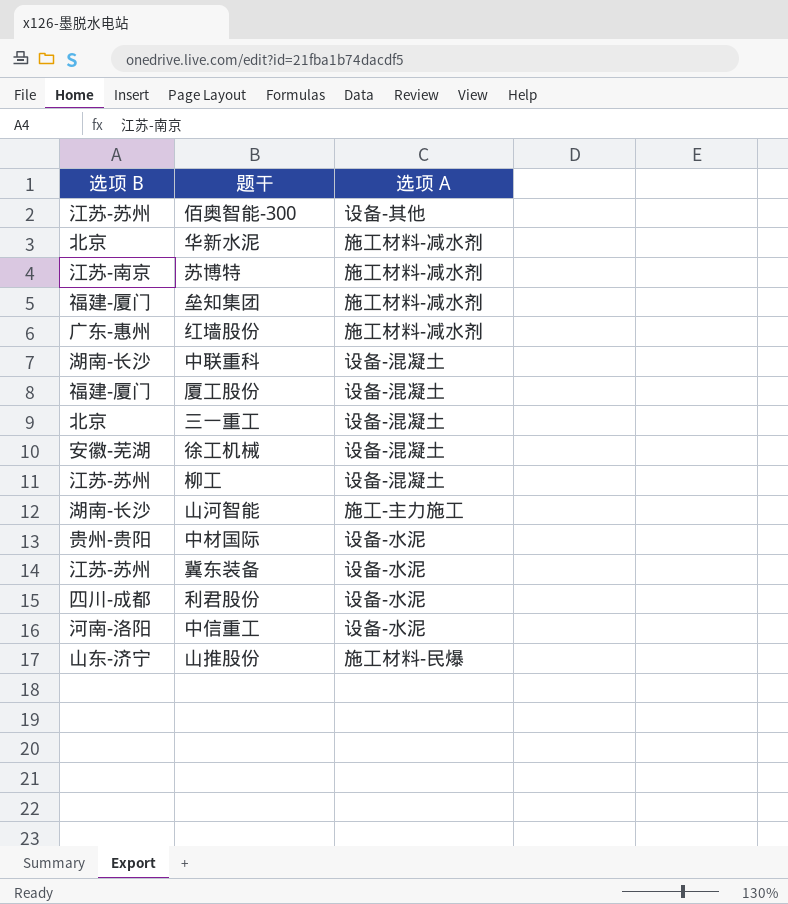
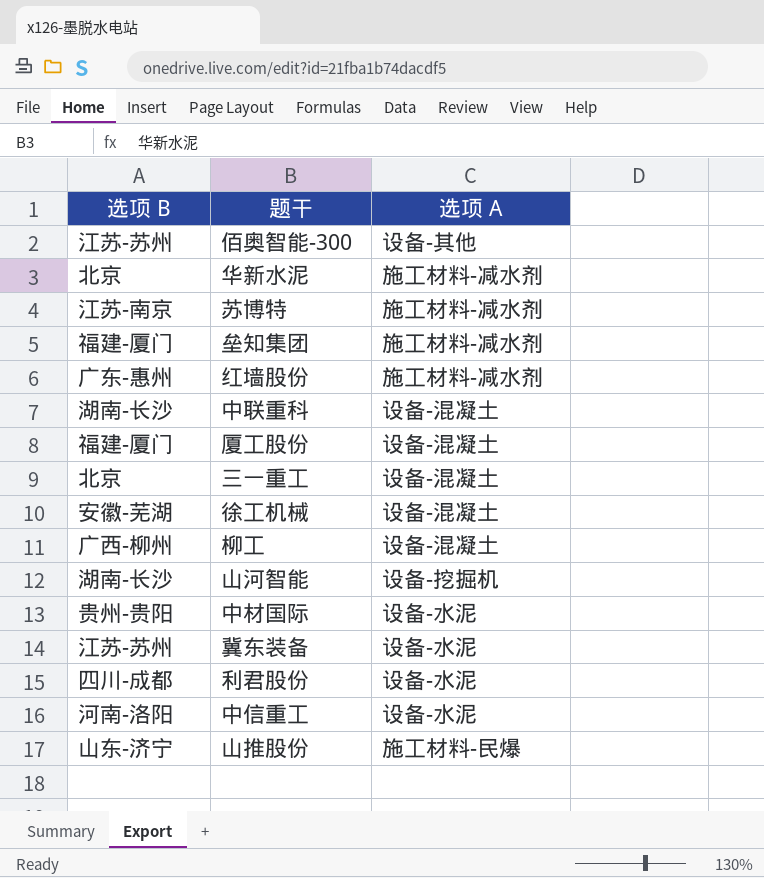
柳工 | 选项 B: 江苏-苏州 -> 广西-柳州
山河智能 | 选项 A: 施工-主力施工 -> 设备-挖掘机

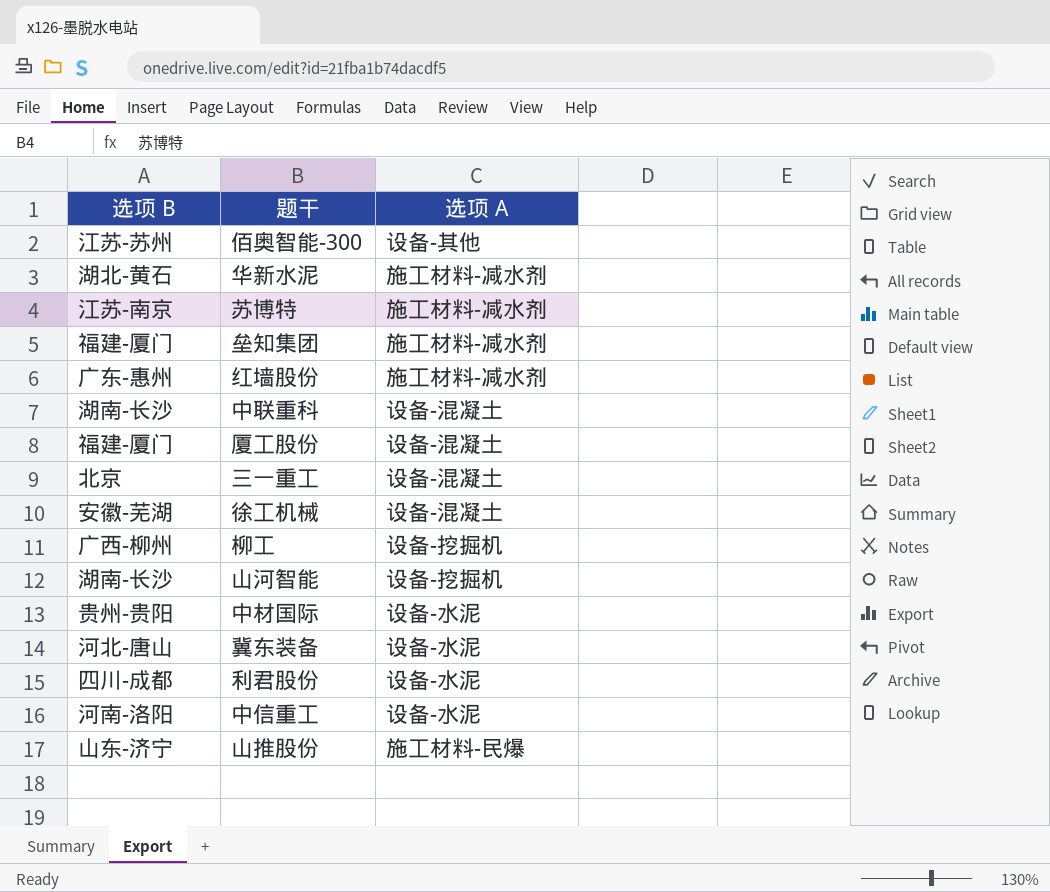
华新水泥 | 选项 B: 北京 -> 湖北-黄石
柳工 | 选项 A: 设备-混凝土 -> 设备-挖掘机
冀东装备 | 选项 B: 江苏-苏州 -> 河北-唐山

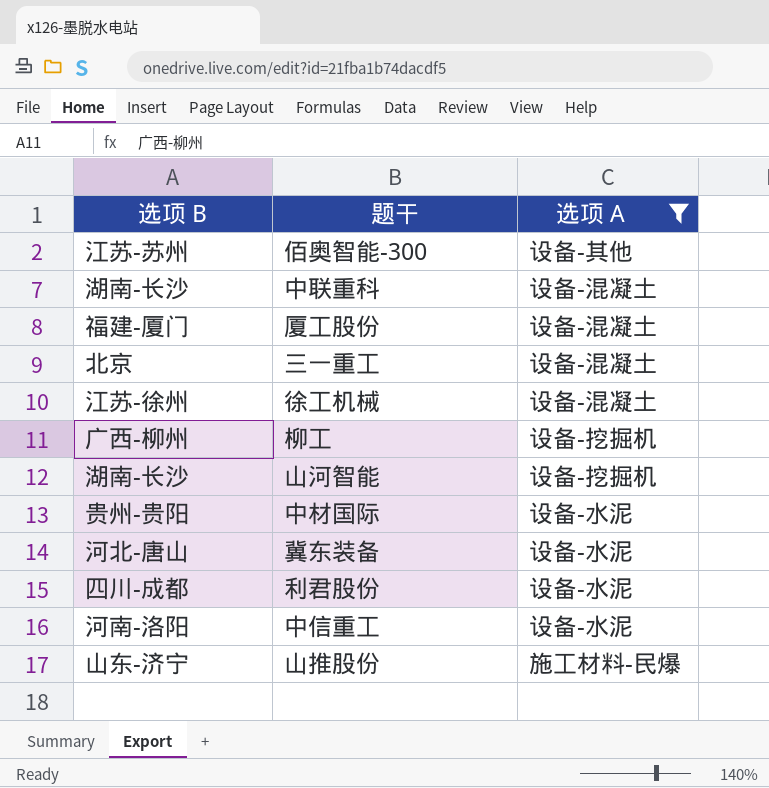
filter: none -> 选项 A != 施工材料-减水剂
徐工机械 | 选项 B: 安徽-芜湖 -> 江苏-徐州

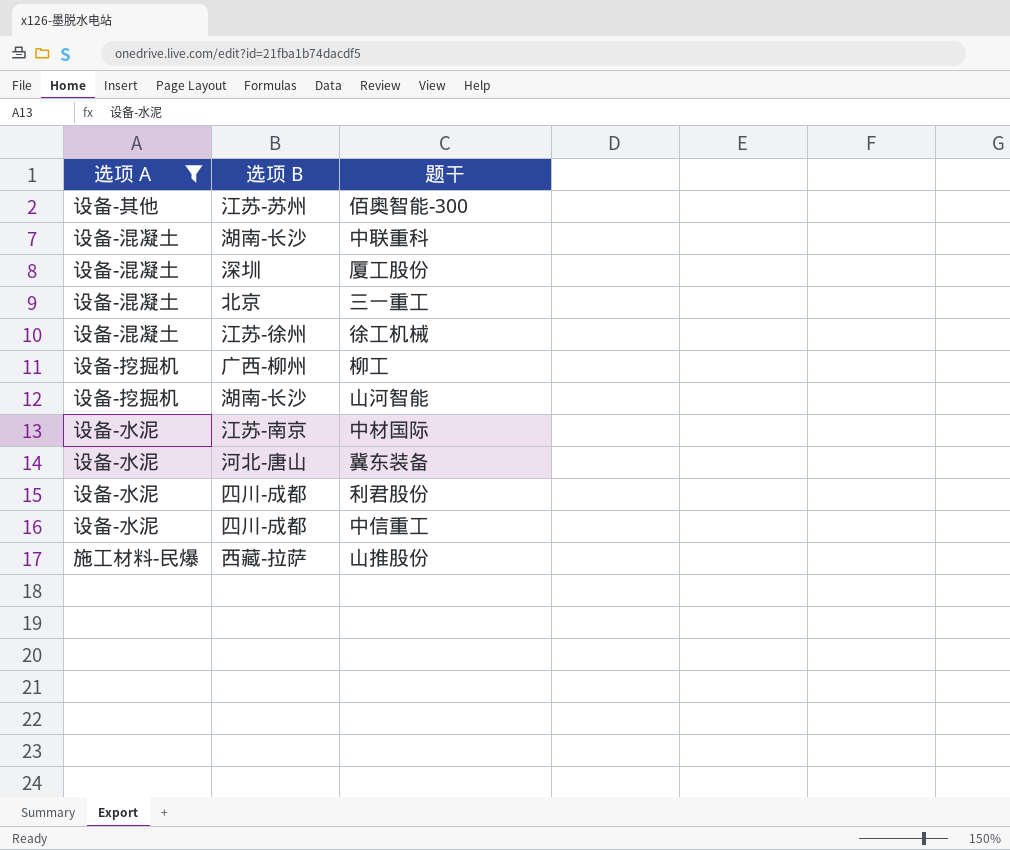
column 选项 A | position: 3 -> 1
厦工股份 | 选项 B: 福建-厦门 -> 深圳
中材国际 | 选项 B: 贵州-贵阳 -> 江苏-南京
中信重工 | 选项 B: 河南-洛阳 -> 四川-成都
山推股份 | 选项 B: 山东-济宁 -> 西藏-拉萨

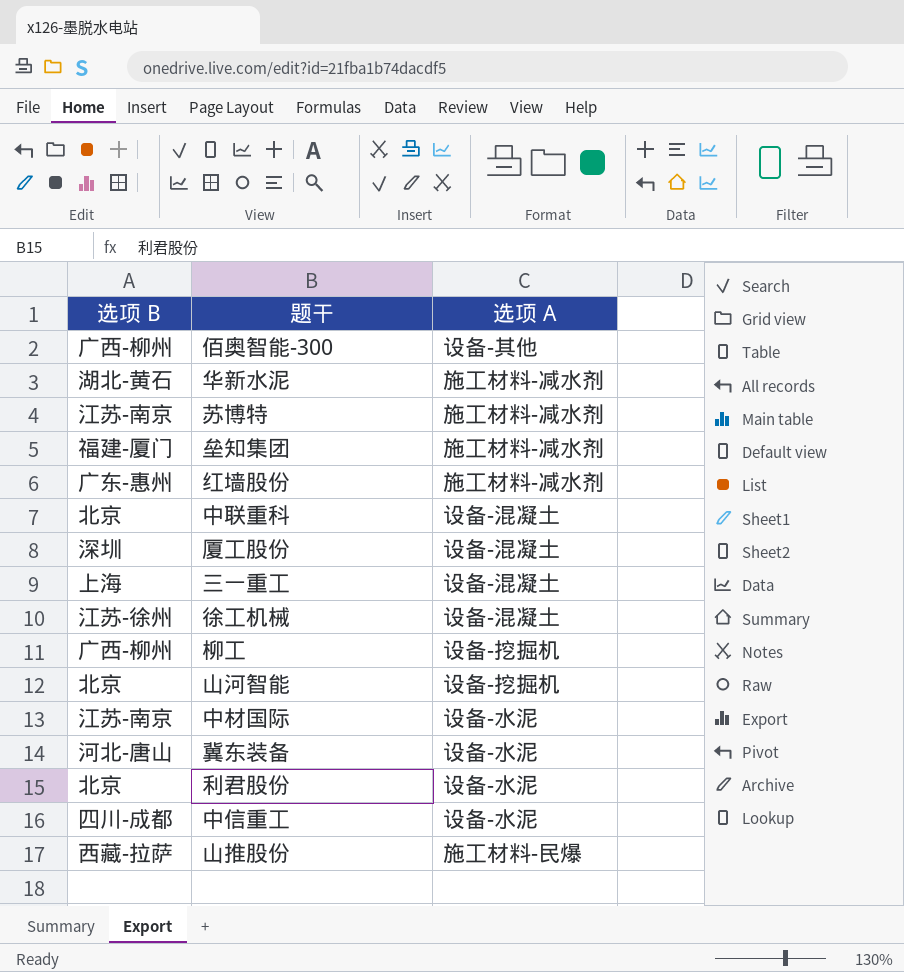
filter: 选项 A != 施工材料-减水剂 -> none
column 选项 A | position: 1 -> 3
佰奥智能-300 | 选项 B: 江苏-苏州 -> 广西-柳州
中联重科 | 选项 B: 湖南-长沙 -> 北京
三一重工 | 选项 B: 北京 -> 上海
山河智能 | 选项 B: 湖南-长沙 -> 北京
利君股份 | 选项 B: 四川-成都 -> 北京

